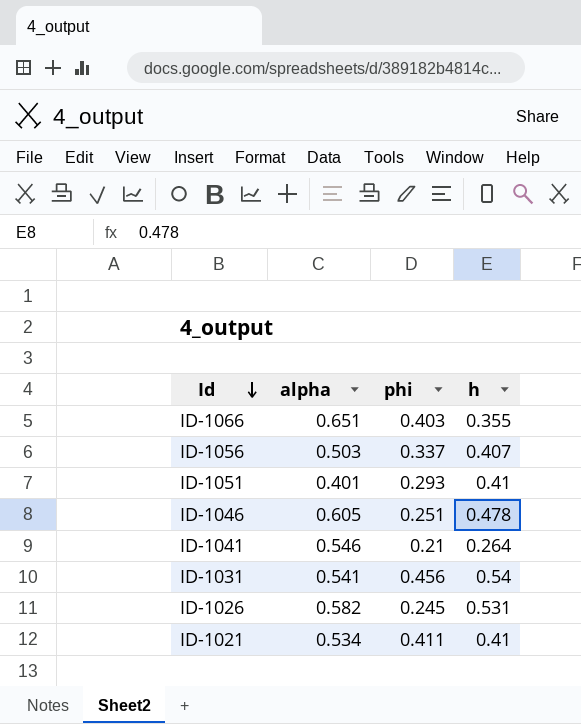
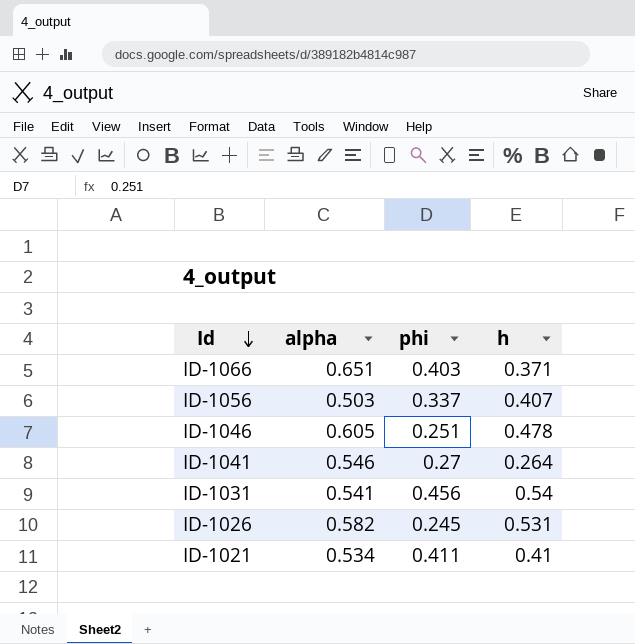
row ID-1051: 0.401 | 0.293 | 0.41 -> none
ID-1066 | h: 0.355 -> 0.371
ID-1041 | phi: 0.21 -> 0.27

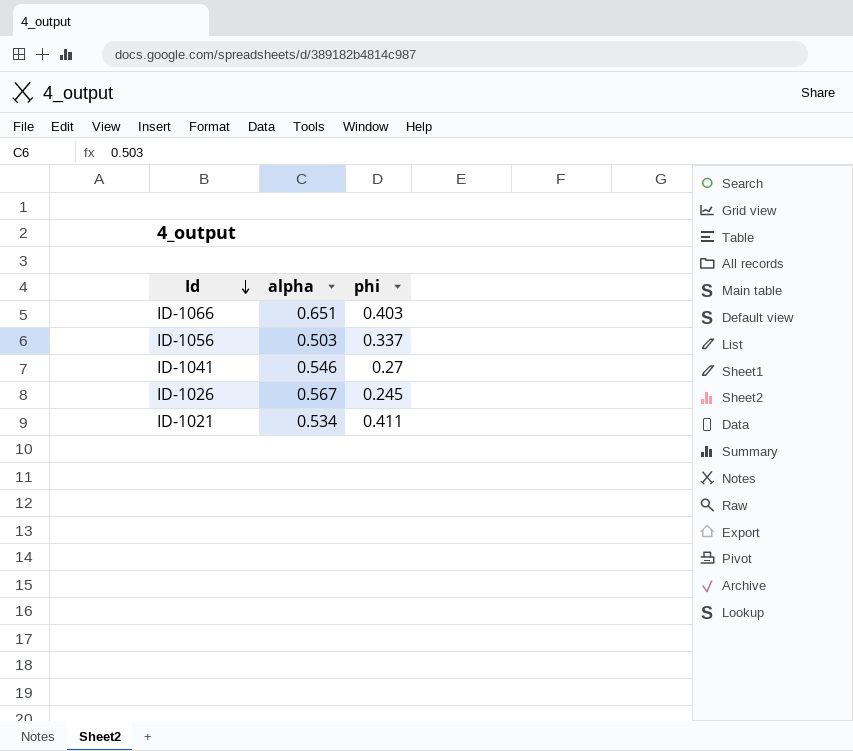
column h | position: 4 -> none
row ID-1046: 0.605 | 0.251 | 0.478 -> none
row ID-1031: 0.541 | 0.456 | 0.54 -> none
ID-1026 | alpha: 0.582 -> 0.567

